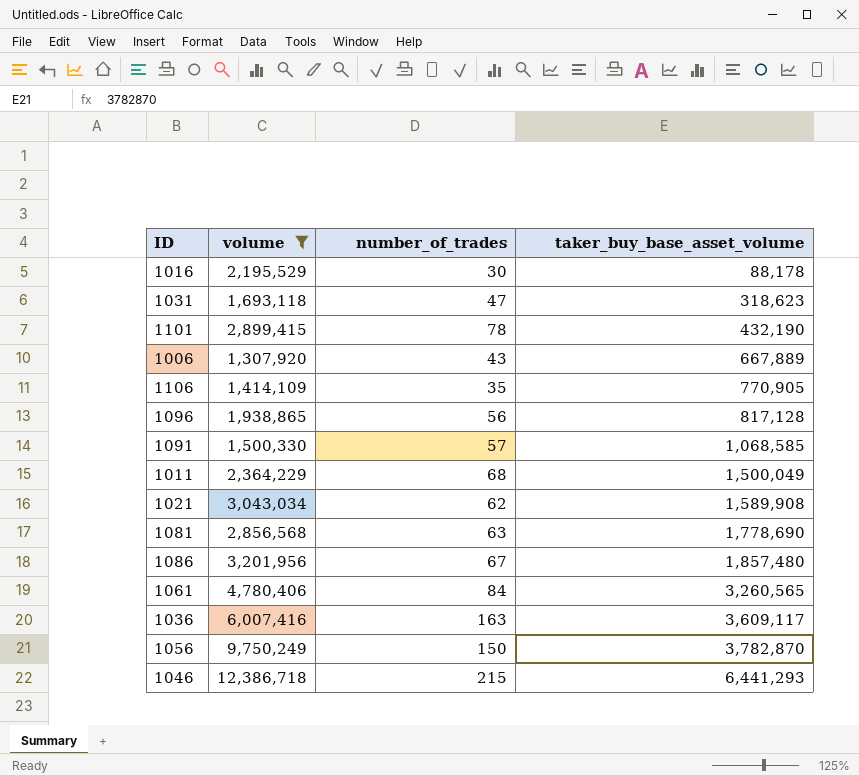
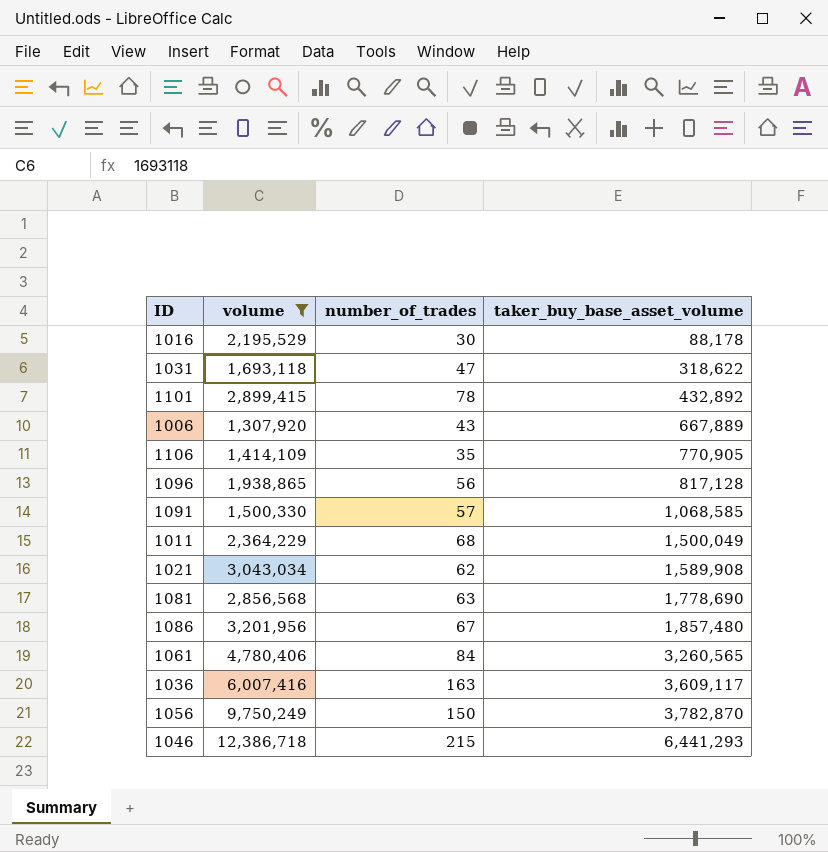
1031 | taker_buy_base_asset_volume: 318,623 -> 318,622
1101 | taker_buy_base_asset_volume: 432,190 -> 432,892

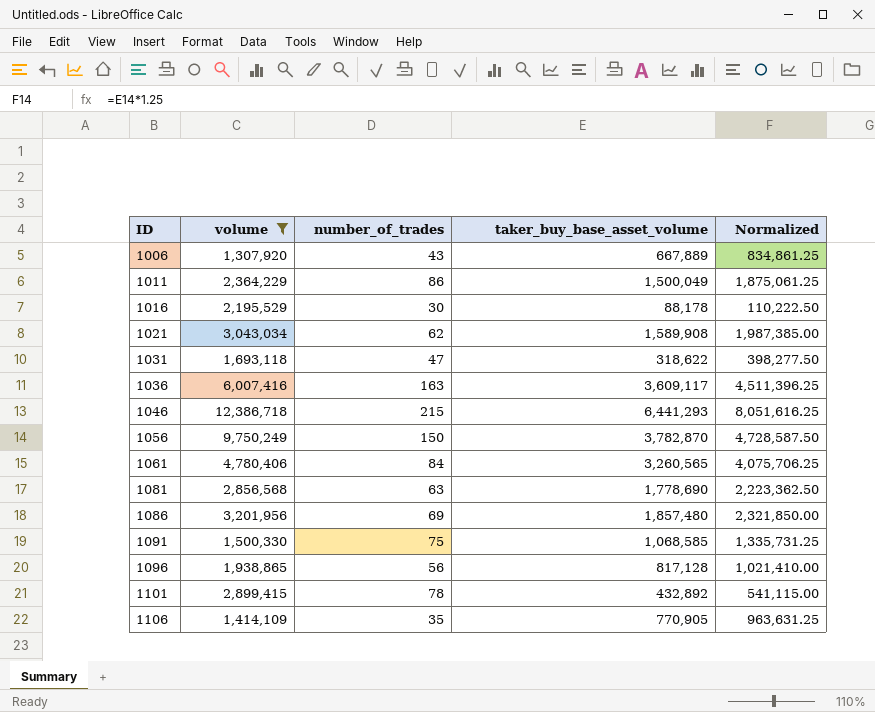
row order: taker_buy_base_asset_volume ascending -> ID ascending
column Normalized | formula: none -> [taker_buy_base_asset_volume] * 1.25
1011 | number_of_trades: 68 -> 86
1086 | number_of_trades: 67 -> 69
1091 | number_of_trades: 57 -> 75

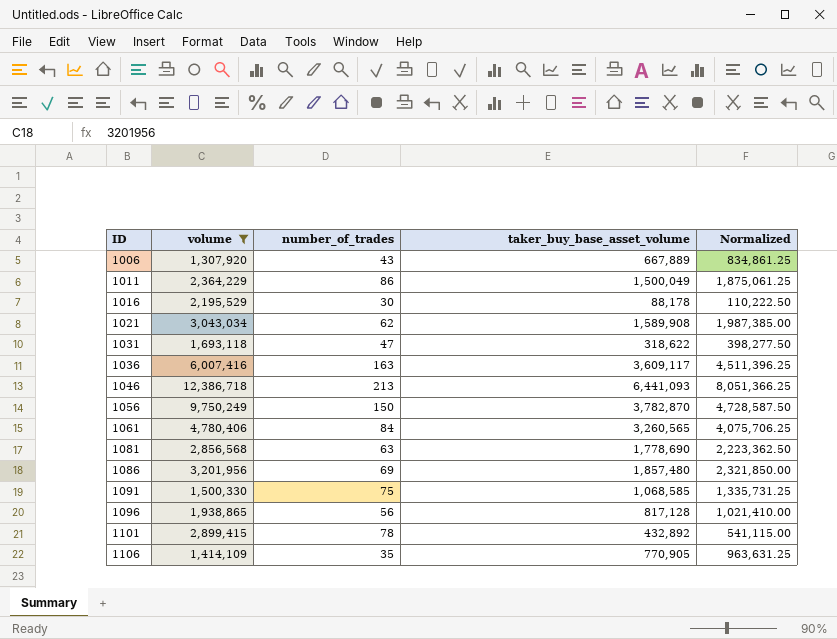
1046 | number_of_trades: 215 -> 213
1046 | taker_buy_base_asset_volume: 6,441,293 -> 6,441,093
1046 | Normalized: 8,051,616.25 -> 8,051,366.25

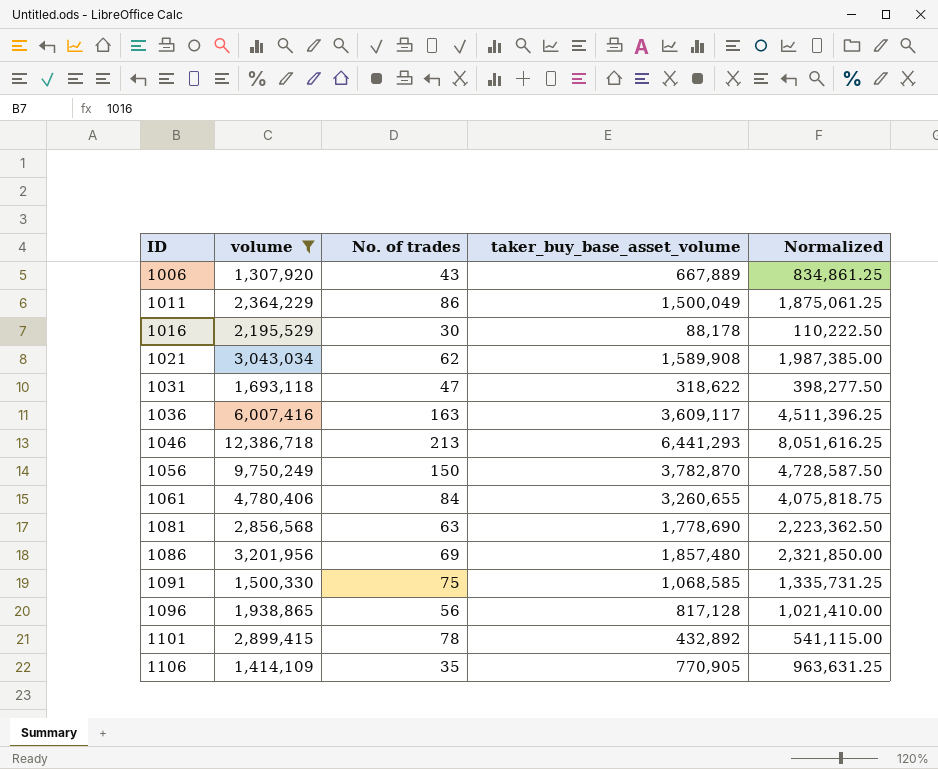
column name: number_of_trades -> No. of trades
1046 | taker_buy_base_asset_volume: 6,441,093 -> 6,441,293
1046 | Normalized: 8,051,366.25 -> 8,051,616.25
1061 | taker_buy_base_asset_volume: 3,260,565 -> 3,260,655
1061 | Normalized: 4,075,706.25 -> 4,075,818.75

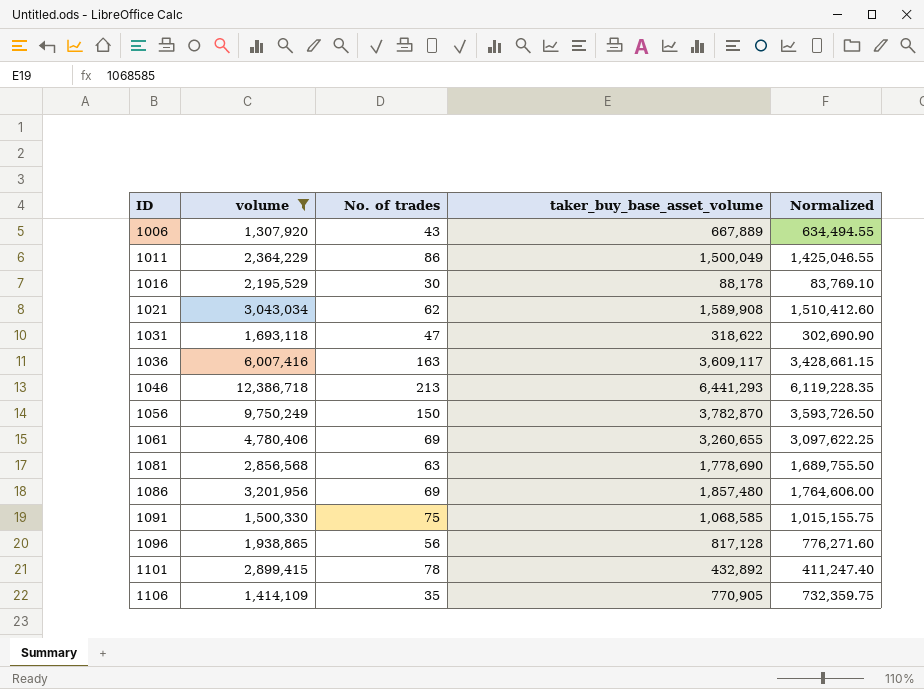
column Normalized | formula: [taker_buy_base_asset_volume] * 1.25 -> [taker_buy_base_asset_volume] * 0.95
1061 | No. of trades: 84 -> 69

